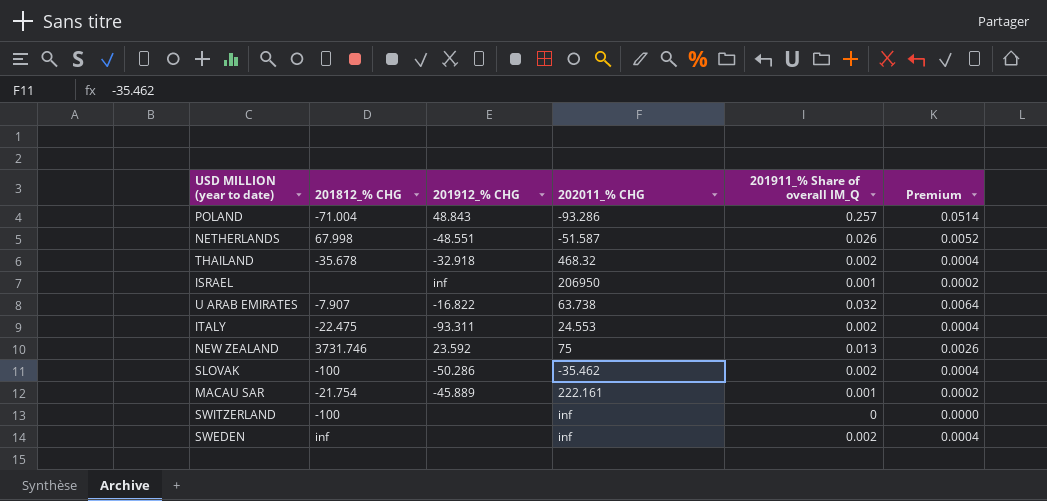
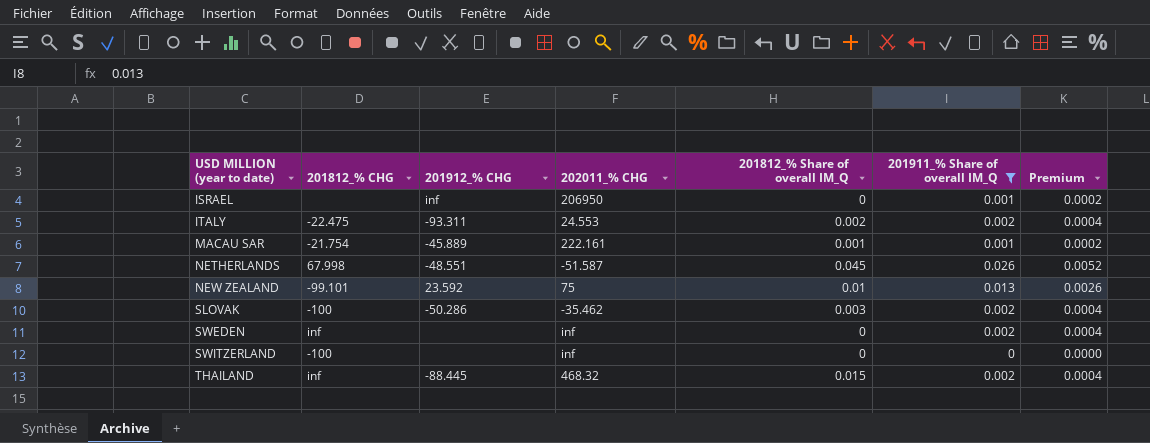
filter: none -> 201911_% Share of overall IM_Q <= 0.026
row order: none -> USD MILLION (year to date) ascending
column 201812_% Share of overall IM_Q | position: none -> 5
NEW ZEALAND | 201812_% CHG: 3731.746 -> -99.101
THAILAND | 201812_% CHG: -35.678 -> inf
THAILAND | 201912_% CHG: -32.918 -> -88.445

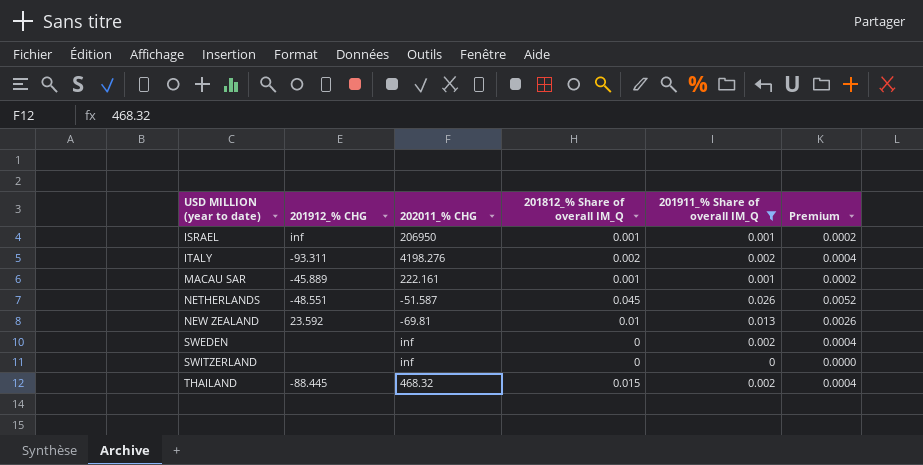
column 201812_% CHG | position: 2 -> none
row SLOVAK: -100 | -50.286 | -35.462 | 0.003 | 0.002 | 0.0004 -> none
ISRAEL | 201812_% Share of overall IM_Q: 0 -> 0.001
ITALY | 202011_% CHG: 24.553 -> 4198.276
NEW ZEALAND | 202011_% CHG: 75 -> -69.81

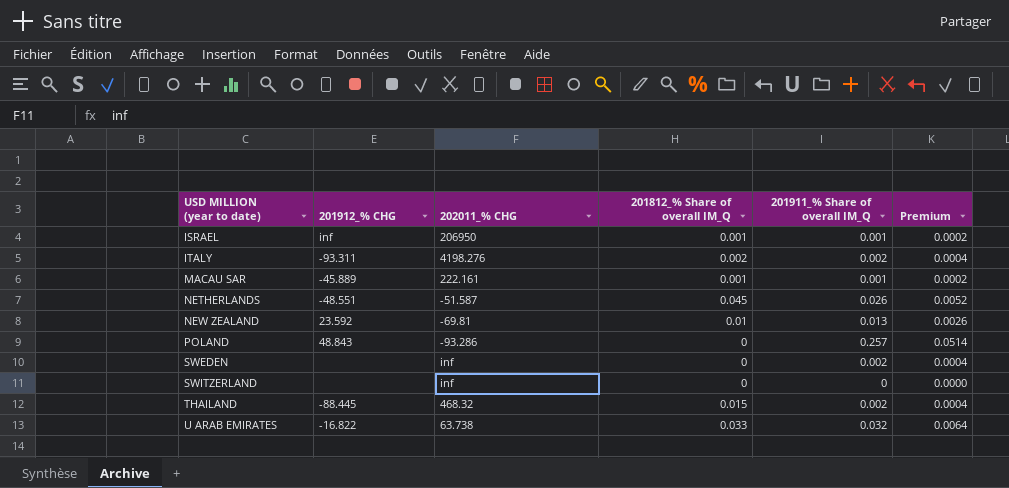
filter: 201911_% Share of overall IM_Q <= 0.026 -> none

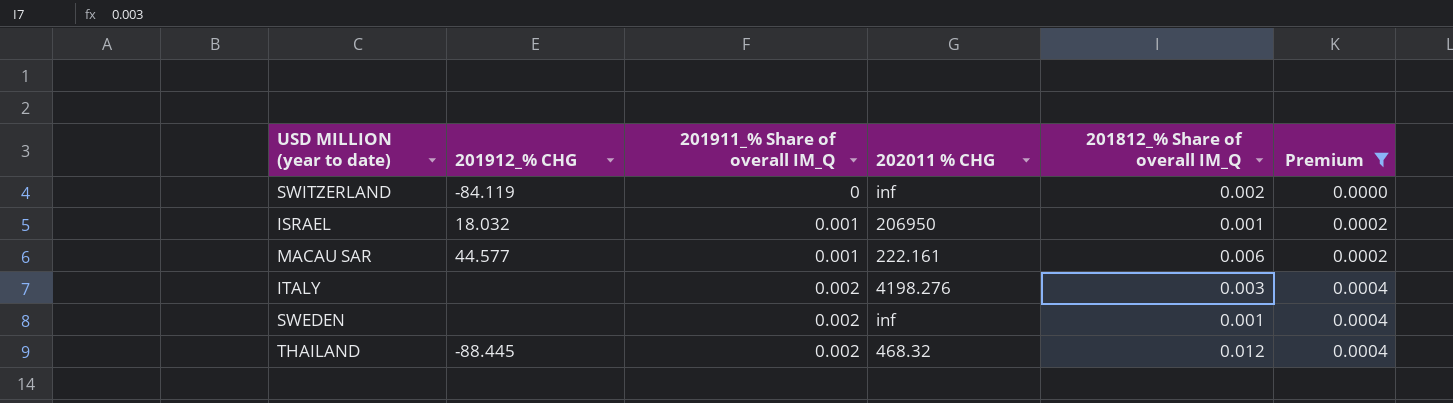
filter: none -> Premium <= 0.0004
row order: USD MILLION (year to date) ascending -> 201911_% Share of overall IM_Q ascending
column 201911_% Share of overall IM_Q | position: 5 -> 3
column name: 202011_% CHG -> 202011 % CHG
SWITZERLAND | 201912_% CHG: none -> -84.119
SWITZERLAND | 201812_% Share of overall IM_Q: 0 -> 0.002
ISRAEL | 201912_% CHG: inf -> 18.032
MACAU SAR | 201912_% CHG: -45.889 -> 44.577
MACAU SAR | 201812_% Share of overall IM_Q: 0.001 -> 0.006
ITALY | 201912_% CHG: -93.311 -> none
ITALY | 201812_% Share of overall IM_Q: 0.002 -> 0.003
SWEDEN | 201812_% Share of overall IM_Q: 0 -> 0.001
THAILAND | 201812_% Share of overall IM_Q: 0.015 -> 0.012

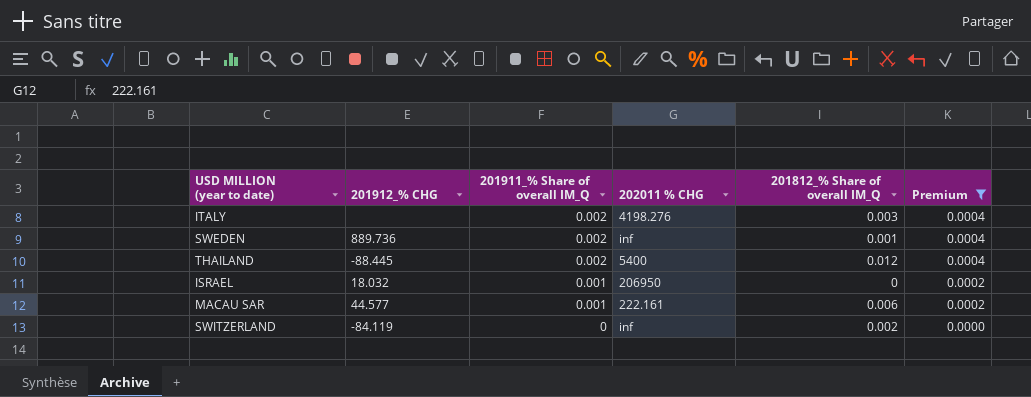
row order: 201911_% Share of overall IM_Q ascending -> 201911_% Share of overall IM_Q descending
SWEDEN | 201912_% CHG: none -> 889.736
THAILAND | 202011 % CHG: 468.32 -> 5400
ISRAEL | 201812_% Share of overall IM_Q: 0.001 -> 0

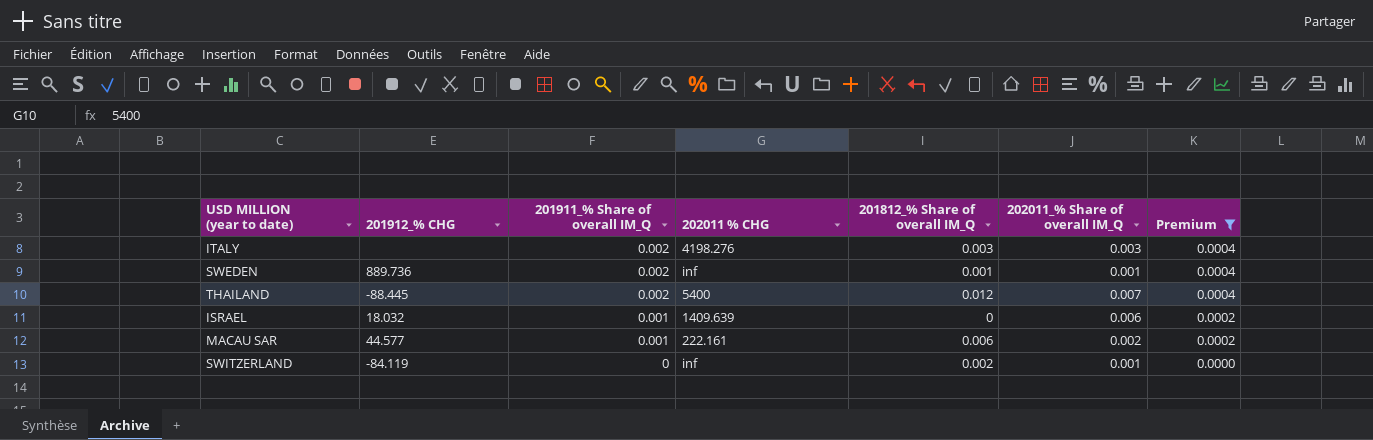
column 202011_% Share of overall IM_Q | position: none -> 6
ISRAEL | 202011 % CHG: 206950 -> 1409.639

